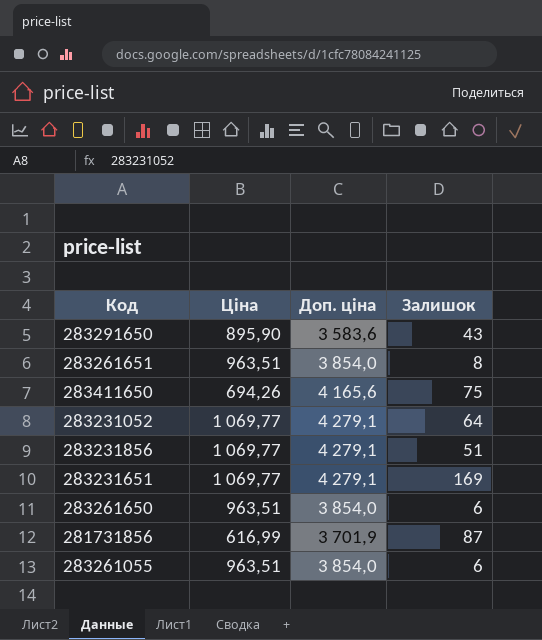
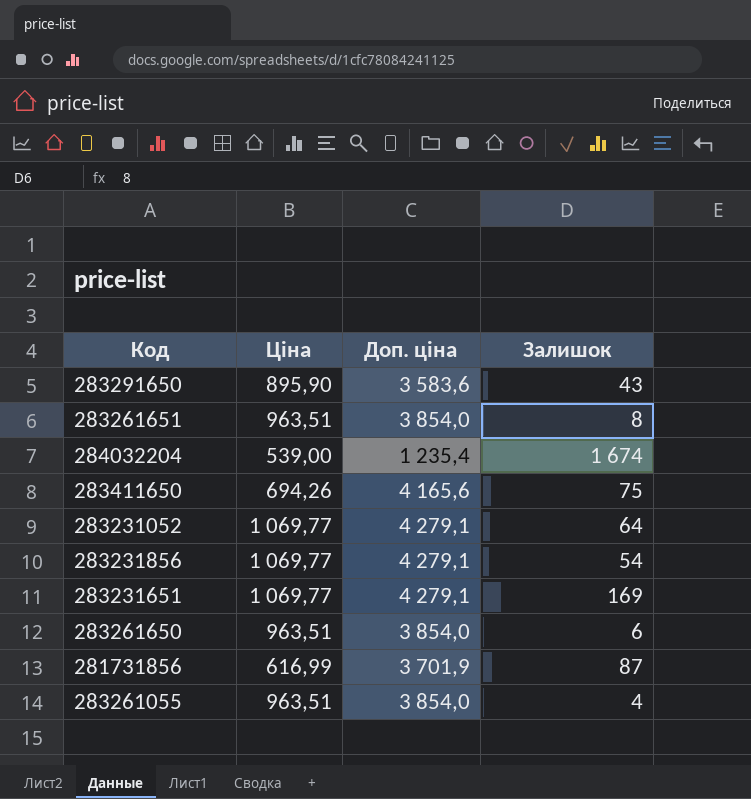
row 284032204: none -> 539,00 | 1 235,4 | 1 674
283231856 | Залишок: 51 -> 54
283261055 | Залишок: 6 -> 4

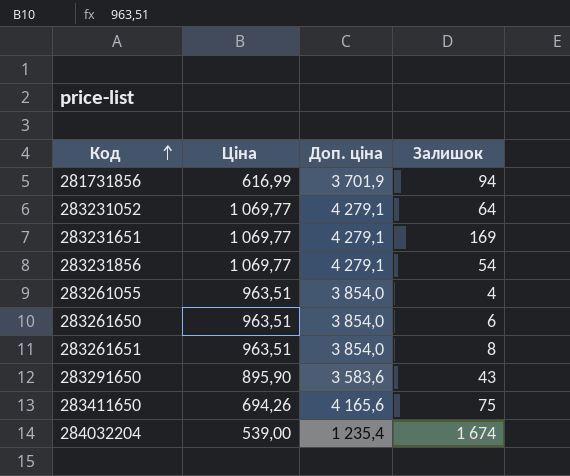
row order: none -> Код ascending
281731856 | Залишок: 87 -> 94

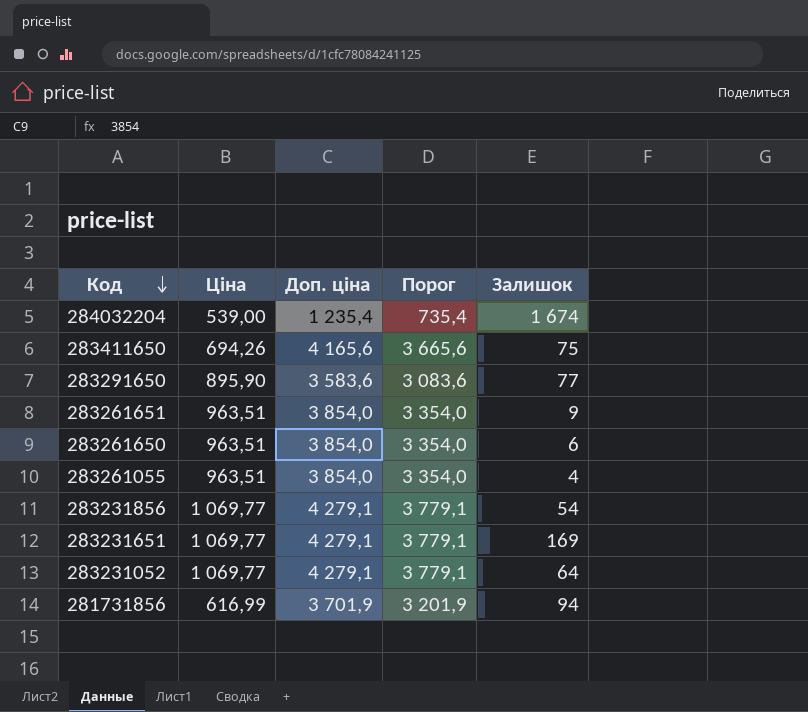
row order: Код ascending -> Код descending
column Порог | formula: none -> [Доп. ціна] - 500
283291650 | Залишок: 43 -> 77
283261651 | Залишок: 8 -> 9

